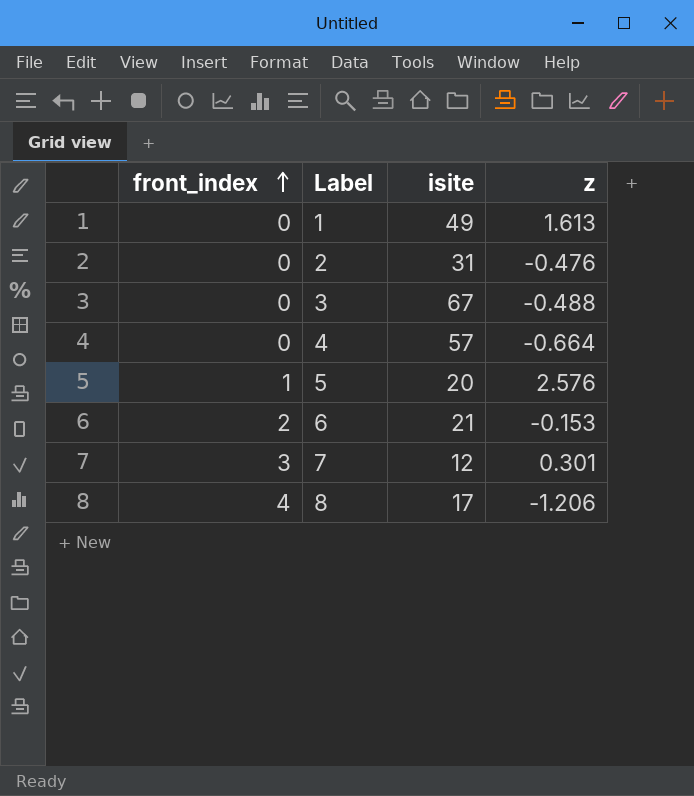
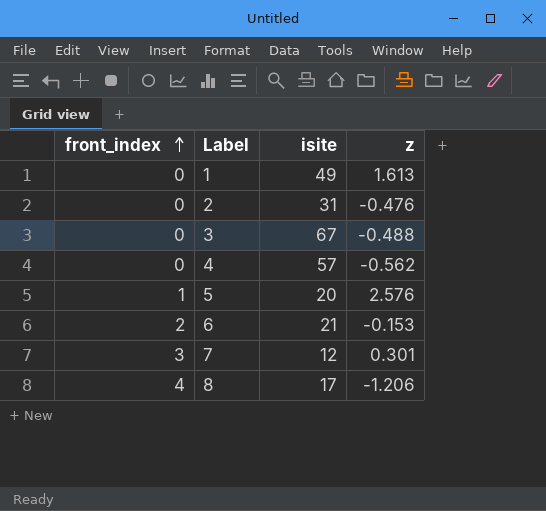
4 | z: -0.664 -> -0.562

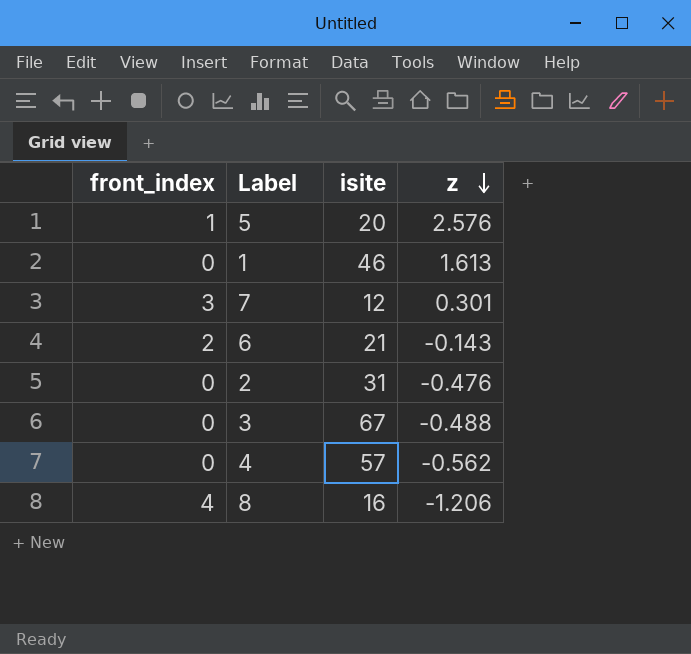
row order: front_index ascending -> z descending
1 | isite: 49 -> 46
6 | z: -0.153 -> -0.143
8 | isite: 17 -> 16

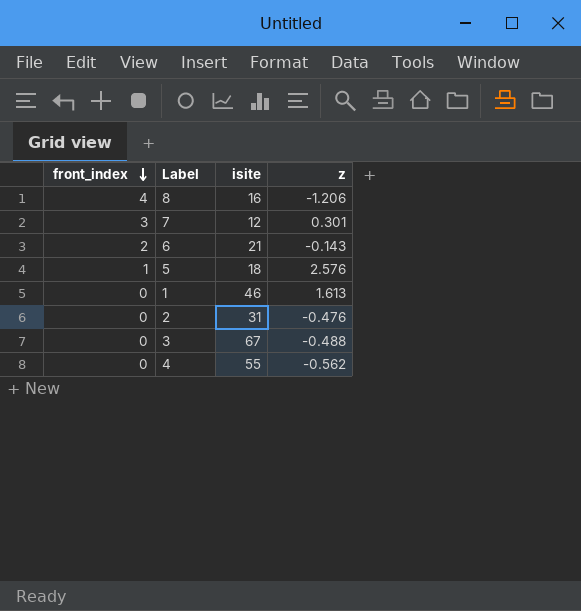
row order: z descending -> front_index descending
5 | isite: 20 -> 18
4 | isite: 57 -> 55

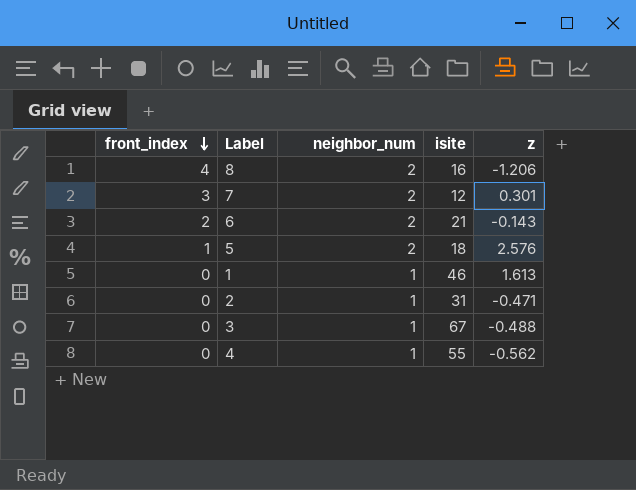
column neighbor_num | position: none -> 3
2 | z: -0.476 -> -0.471

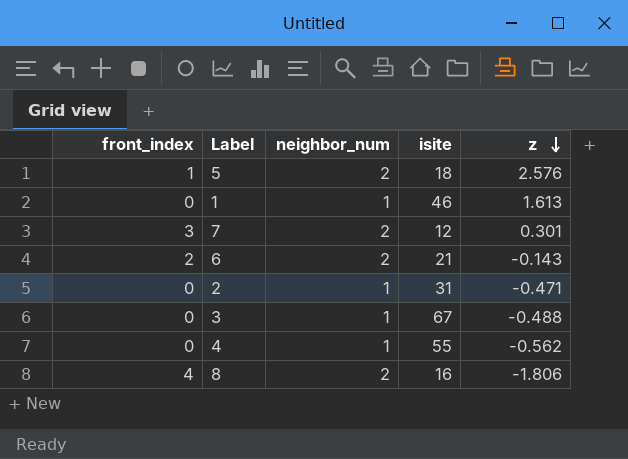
row order: front_index descending -> z descending
8 | z: -1.206 -> -1.806

